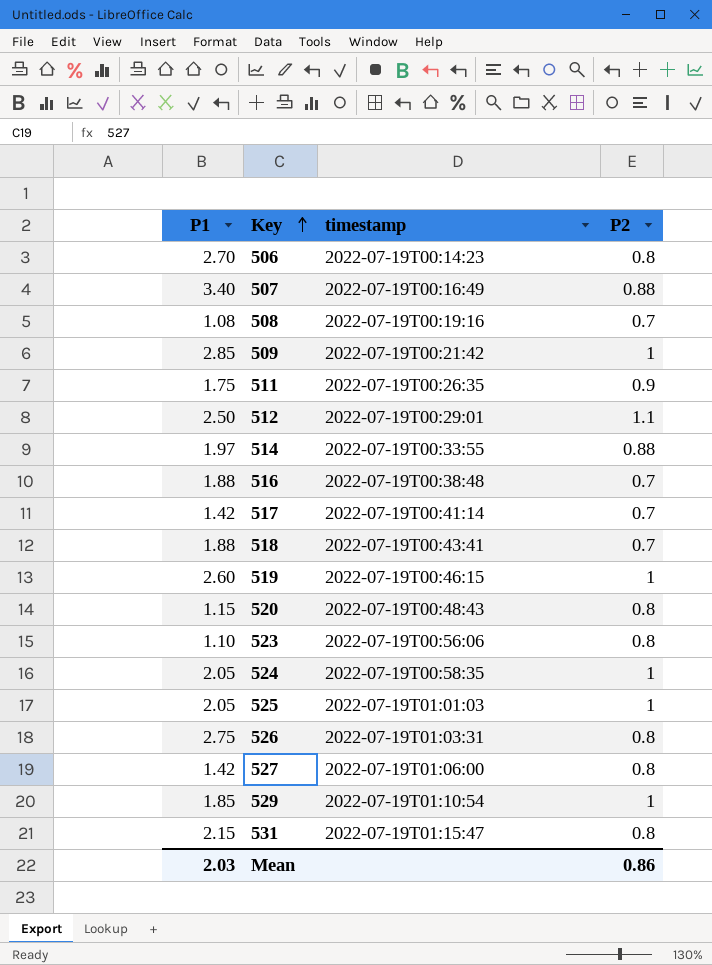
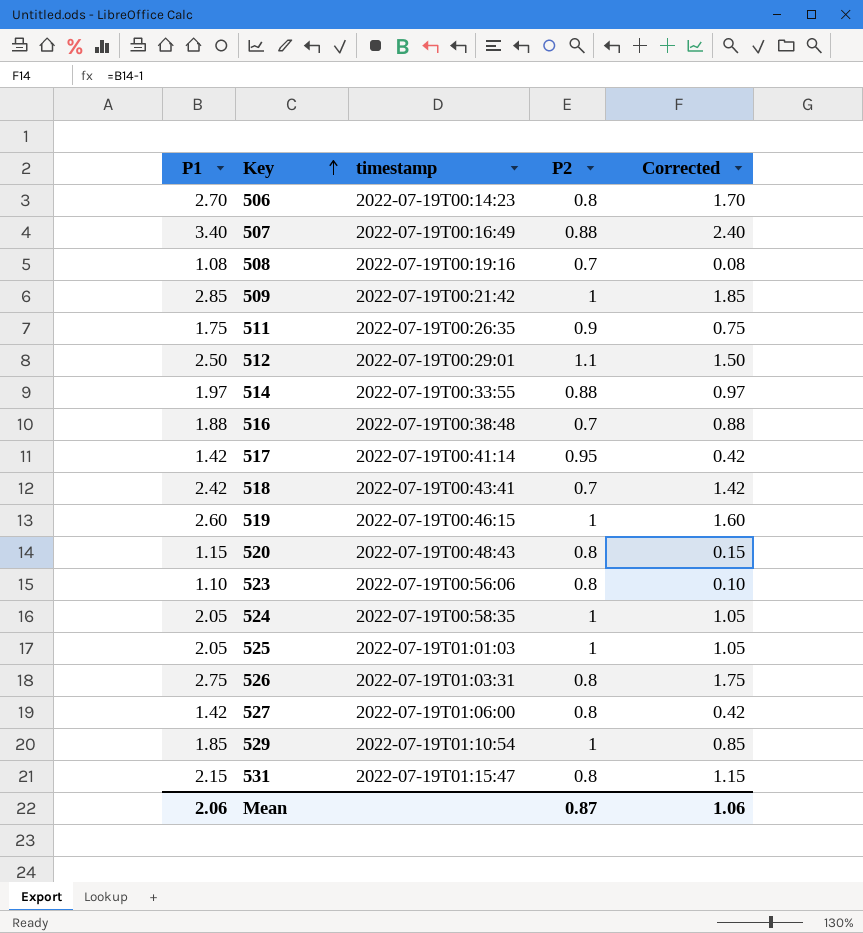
column Corrected | formula: none -> [P1] - 1
517 | P2: 0.7 -> 0.95
518 | P1: 1.88 -> 2.42
Mean | P1: 2.03 -> 2.06
Mean | P2: 0.86 -> 0.87

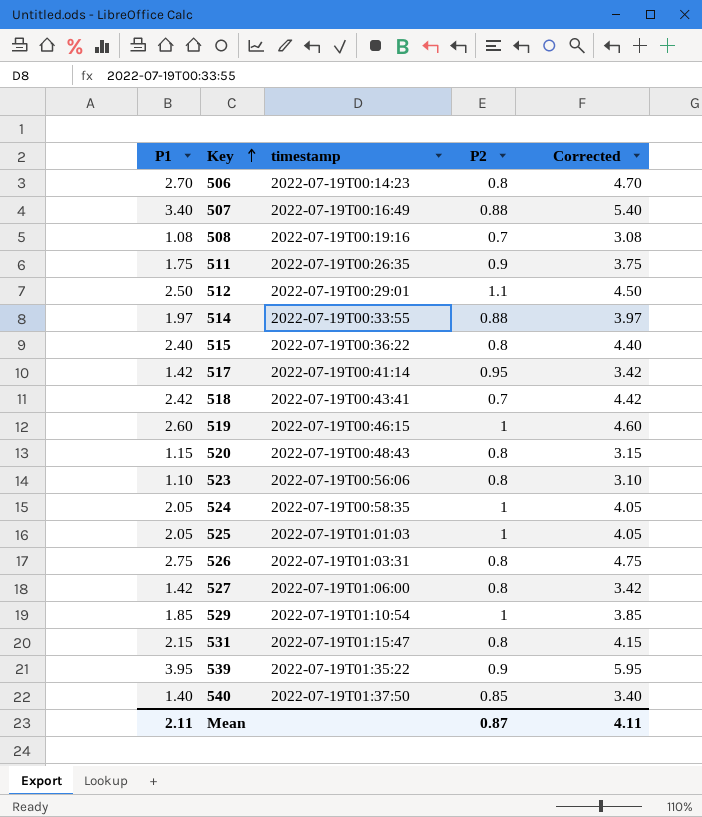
column Corrected | formula: [P1] - 1 -> [P1] + 2
row 509: 2.85 | 2022-07-19T00:21:42 | 1 | 1.85 -> none
row 516: 1.88 | 2022-07-19T00:38:48 | 0.7 | 0.88 -> none
row 515: none -> 2.40 | 2022-07-19T00:36:22 | 0.8 | 4.40
row 539: none -> 3.95 | 2022-07-19T01:35:22 | 0.9 | 5.95
row 540: none -> 1.40 | 2022-07-19T01:37:50 | 0.85 | 3.40
Mean | P1: 2.06 -> 2.11
Mean | Corrected: 1.06 -> 4.11

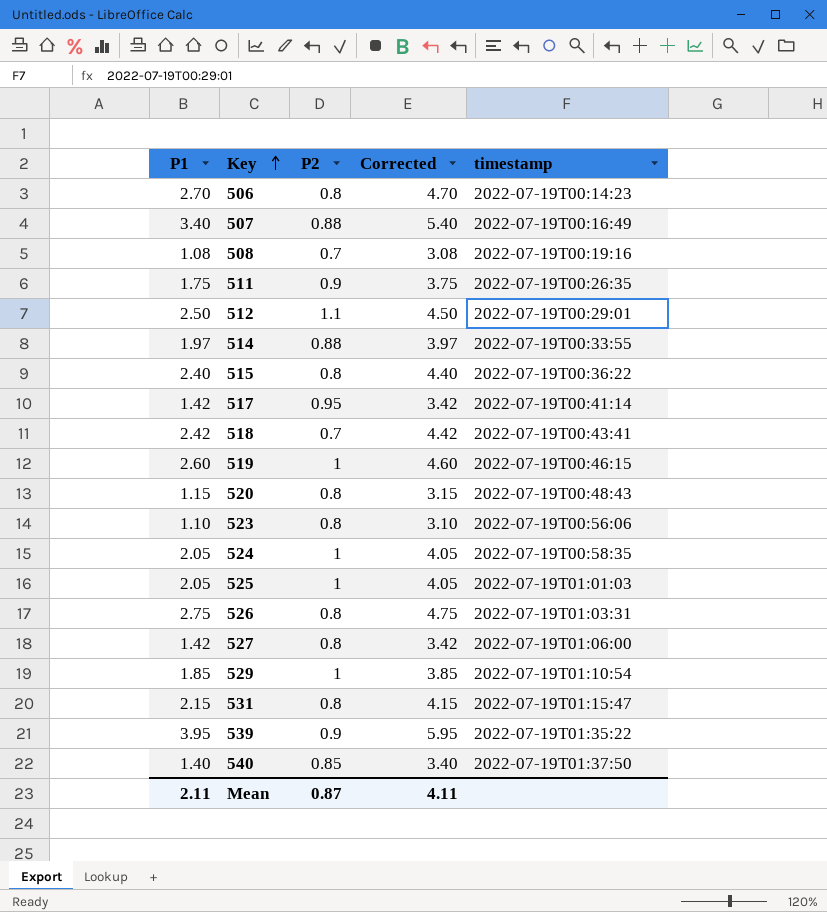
column timestamp | position: 3 -> 5

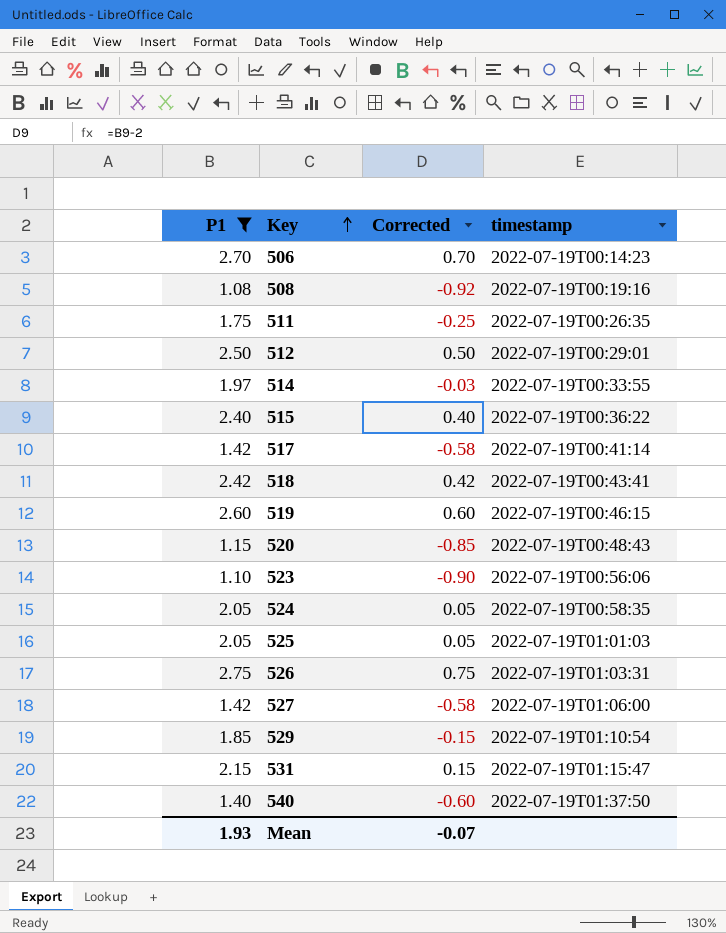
filter: none -> P1 <= 2.75
column P2 | position: 3 -> none
column Corrected | formula: [P1] + 2 -> [P1] - 2
Mean | P1: 2.11 -> 1.93
Mean | Corrected: 4.11 -> -0.07

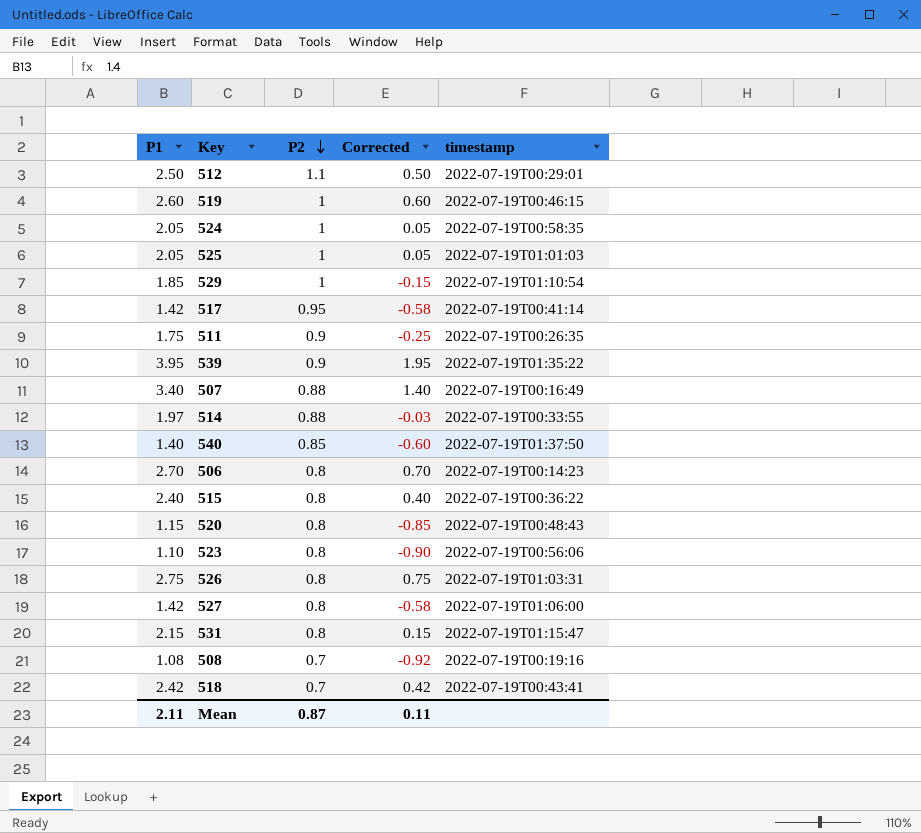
filter: P1 <= 2.75 -> none
row order: Key ascending -> P2 descending
column P2 | position: none -> 3
Mean | P1: 1.93 -> 2.11
Mean | Corrected: -0.07 -> 0.11

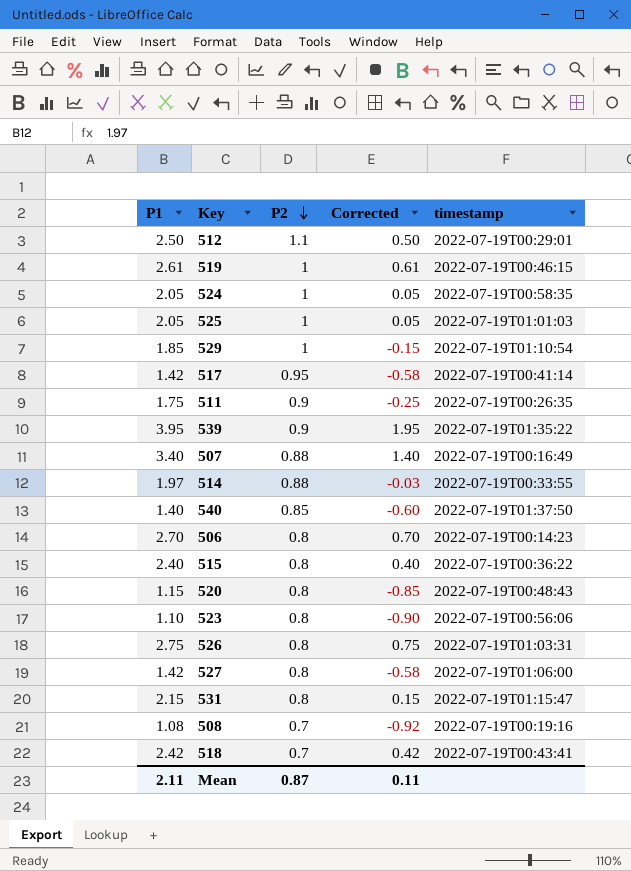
519 | P1: 2.60 -> 2.61
519 | Corrected: 0.60 -> 0.61

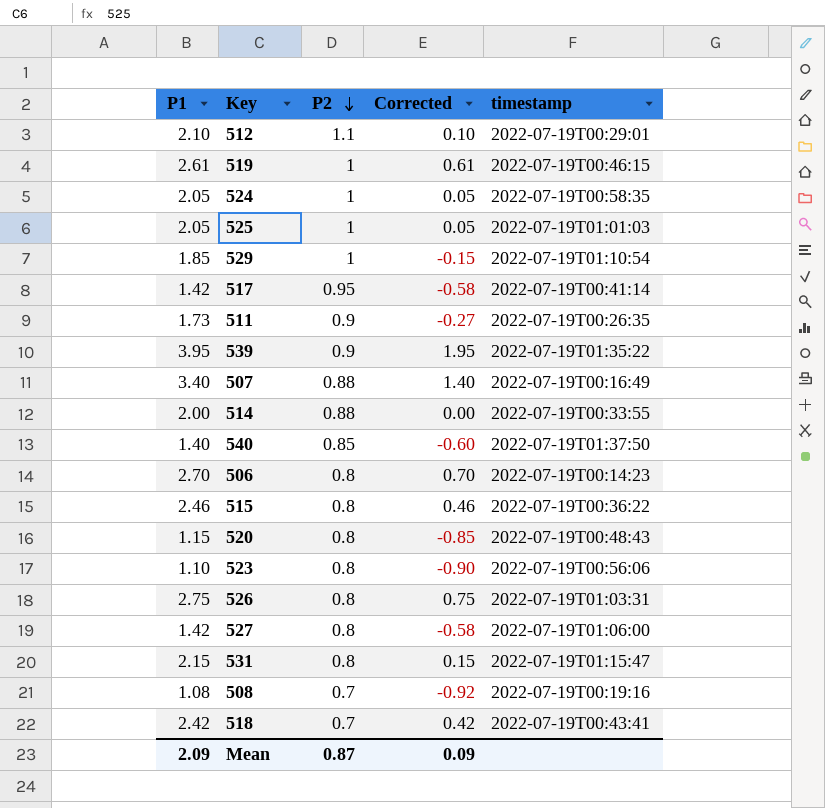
512 | P1: 2.50 -> 2.10
512 | Corrected: 0.50 -> 0.10
511 | P1: 1.75 -> 1.73
511 | Corrected: -0.25 -> -0.27
514 | P1: 1.97 -> 2.00
514 | Corrected: -0.03 -> 0.00
515 | P1: 2.40 -> 2.46
515 | Corrected: 0.40 -> 0.46
Mean | P1: 2.11 -> 2.09
Mean | Corrected: 0.11 -> 0.09

